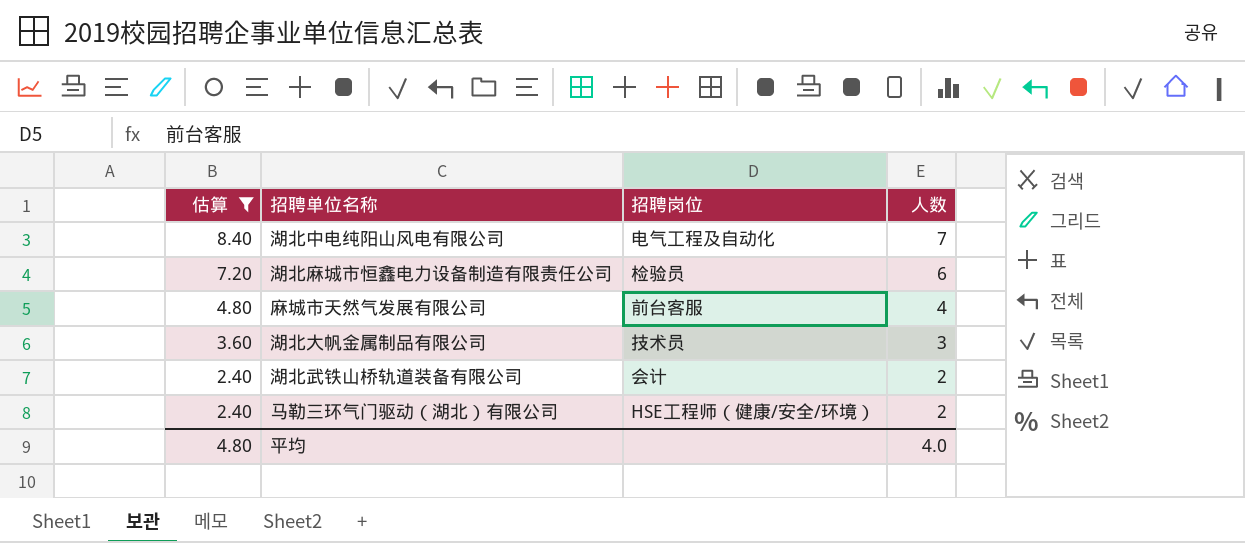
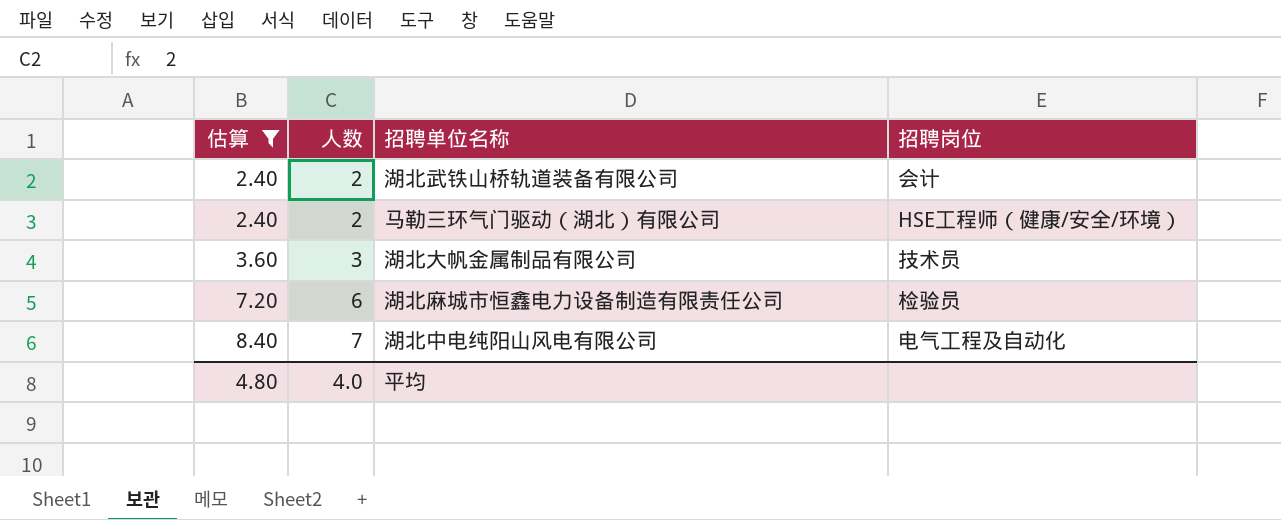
row order: 估算 descending -> 估算 ascending
column 人数 | position: 4 -> 2
row 麻城市天然气发展有限公司: 4.80 | 前台客服 | 4 -> none

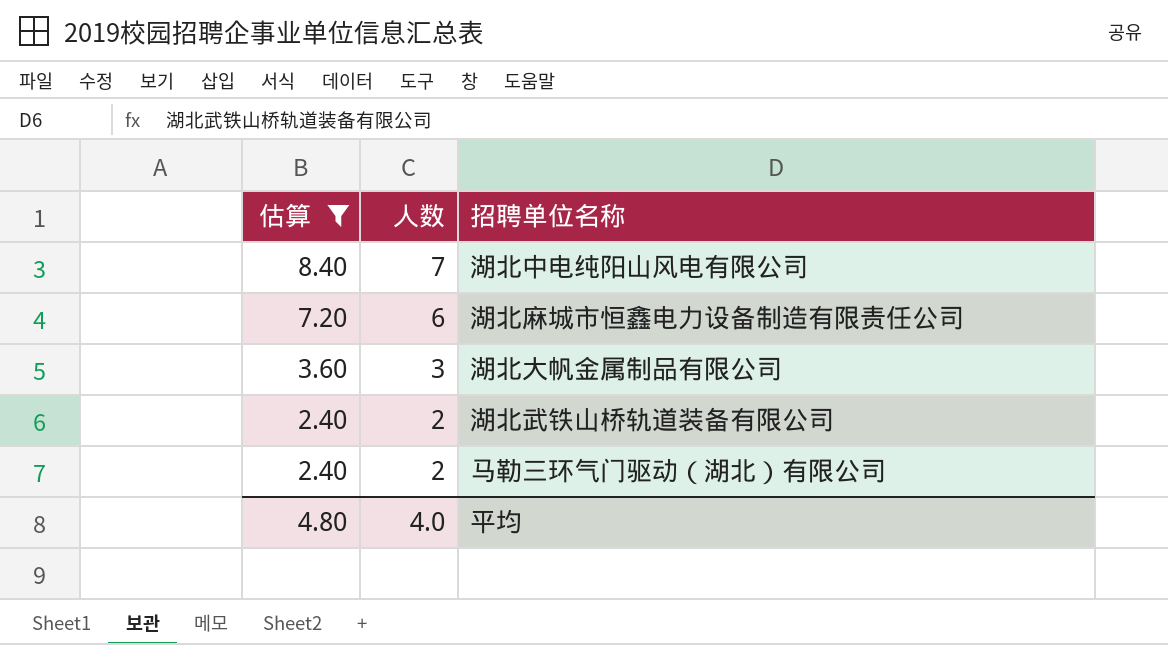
row order: 估算 ascending -> 估算 descending
column 招聘岗位 | position: 4 -> none

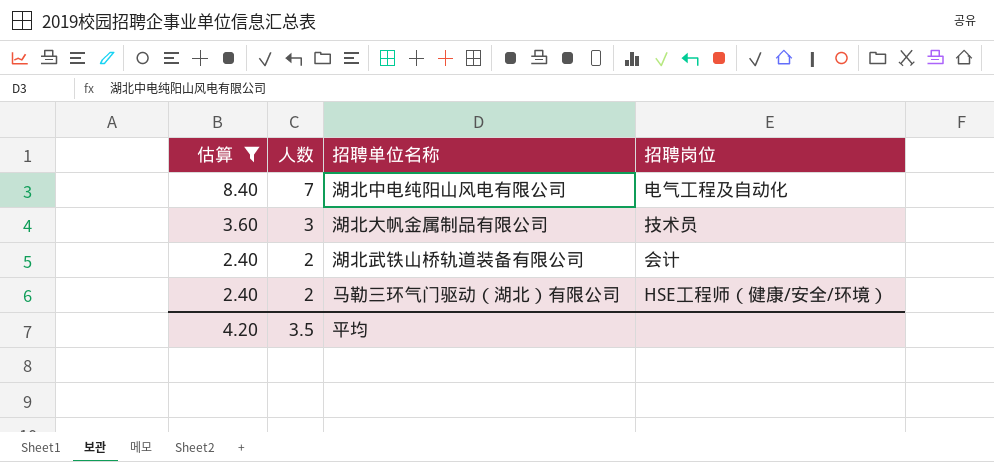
column 招聘岗位 | position: none -> 4
row 湖北麻城市恒鑫电力设备制造有限责任公司: 7.20 | 6 -> none
平均 | 估算: 4.80 -> 4.20
平均 | 人数: 4.0 -> 3.5

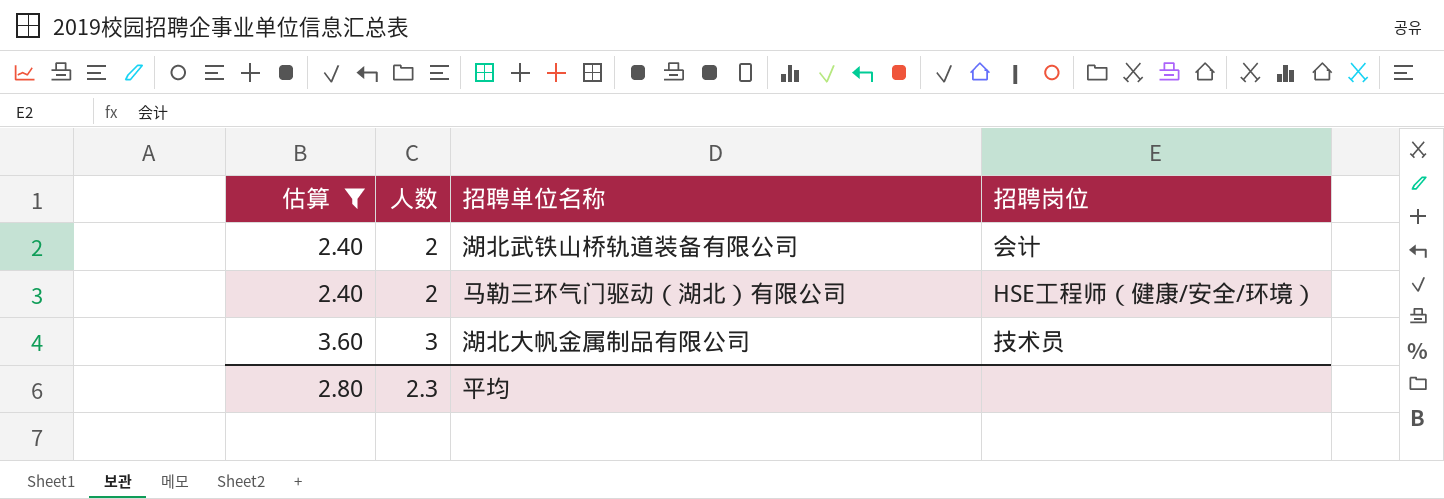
row order: 估算 descending -> 估算 ascending
row 湖北中电纯阳山风电有限公司: 8.40 | 7 | 电气工程及自动化 -> none
平均 | 估算: 4.20 -> 2.80
平均 | 人数: 3.5 -> 2.3

